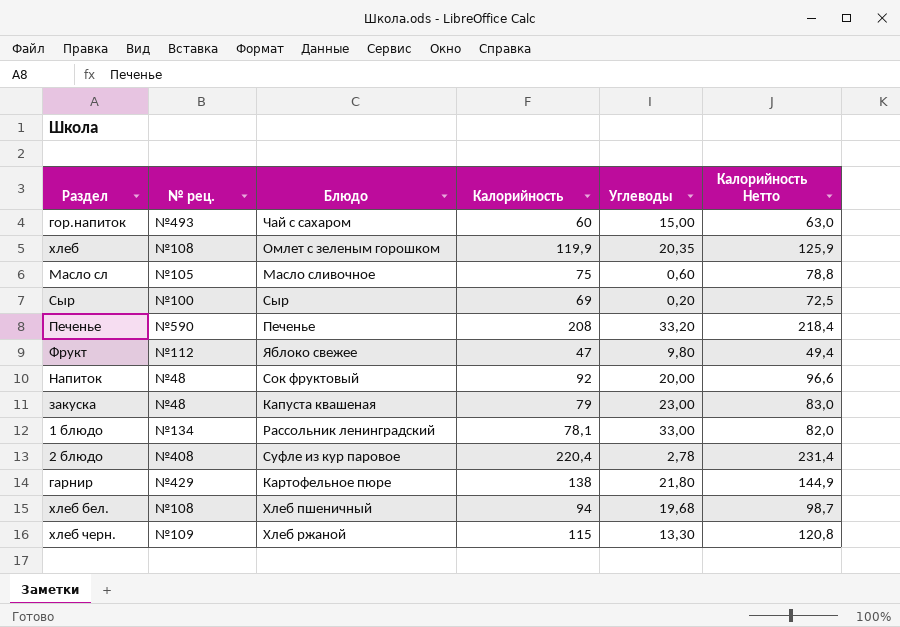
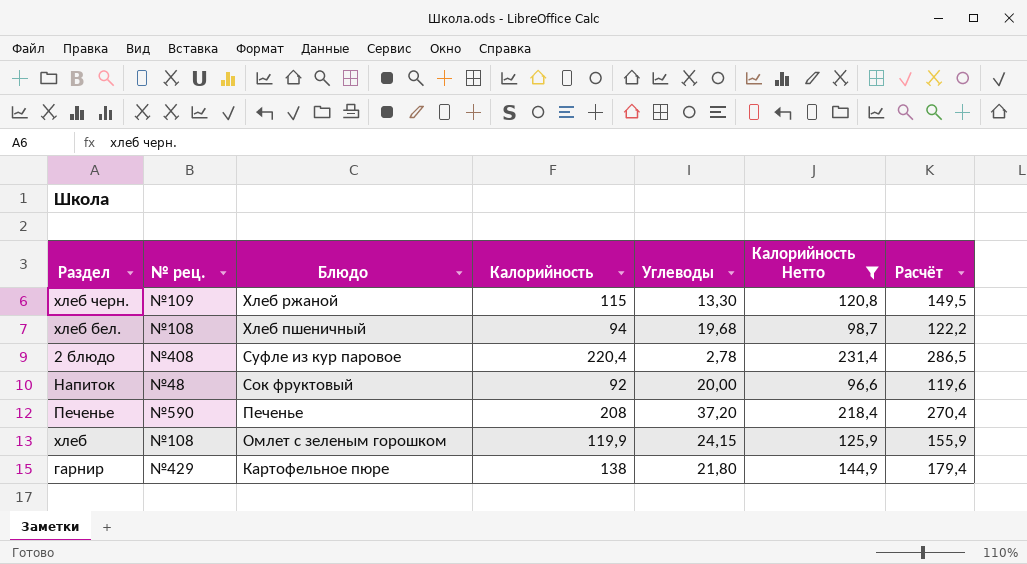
filter: none -> Калорийность Нетто >= 96,6
row order: none -> Блюдо descending
column Расчёт | formula: none -> [Калорийность] * 1,3
Печенье | Углеводы: 33,20 -> 37,20
хлеб | Углеводы: 20,35 -> 24,15

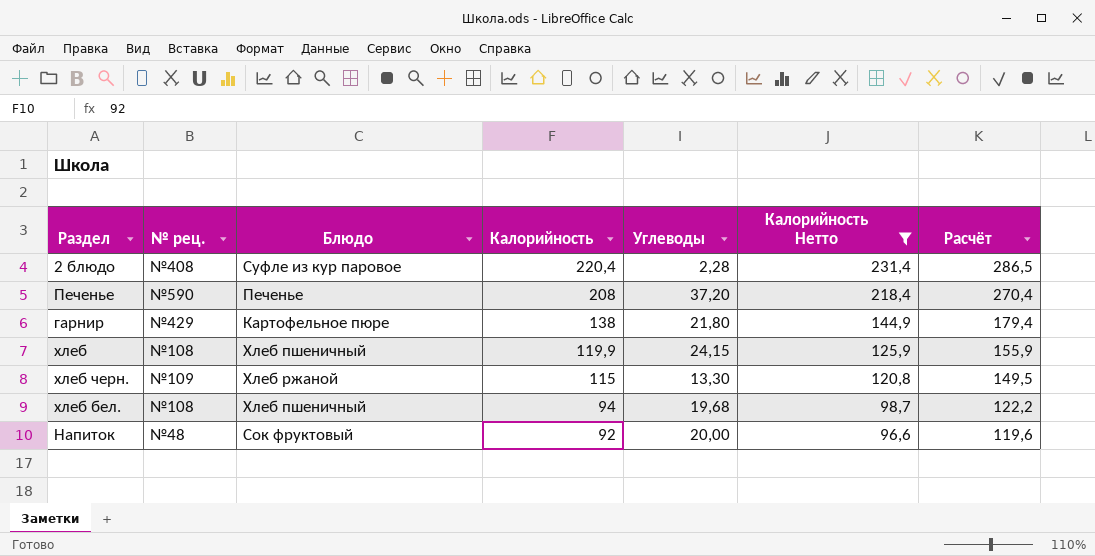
row order: Блюдо descending -> Калорийность descending
2 блюдо | Углеводы: 2,78 -> 2,28
хлеб | Блюдо: Омлет с зеленым горошком -> Хлеб пшеничный

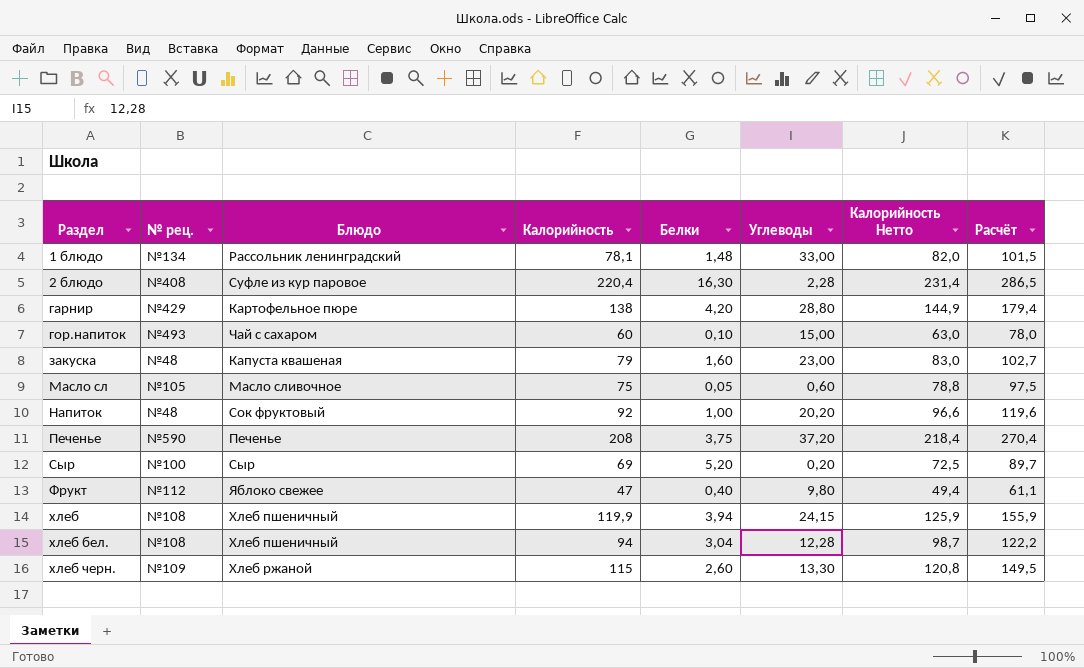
filter: Калорийность Нетто >= 96,6 -> none
row order: Калорийность descending -> Раздел ascending
column Белки | position: none -> 5
гарнир | Углеводы: 21,80 -> 28,80
Напиток | Углеводы: 20,00 -> 20,20
хлеб бел. | Углеводы: 19,68 -> 12,28

